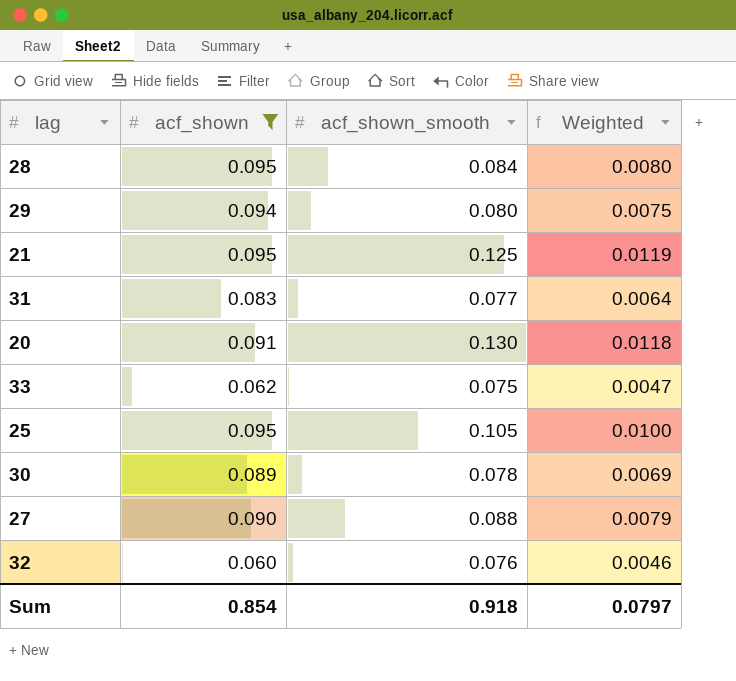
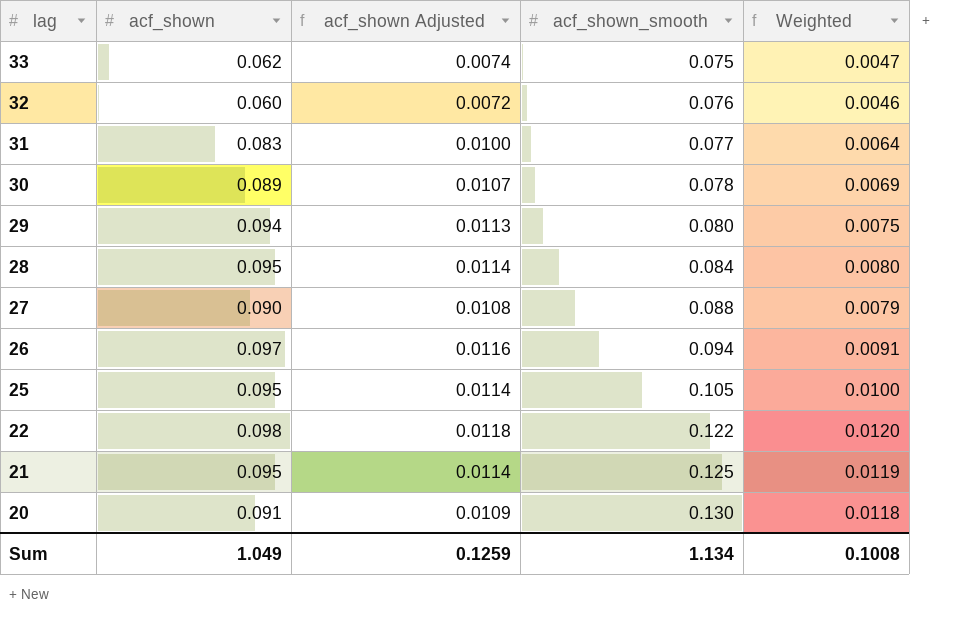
filter: acf_shown <= 0.095 -> none
row order: none -> lag descending
column acf_shown Adjusted | formula: none -> [acf_shown] * 0.12
Sum | acf_shown: 0.854 -> 1.049
Sum | acf_shown_smooth: 0.918 -> 1.134
Sum | Weighted: 0.0797 -> 0.1008

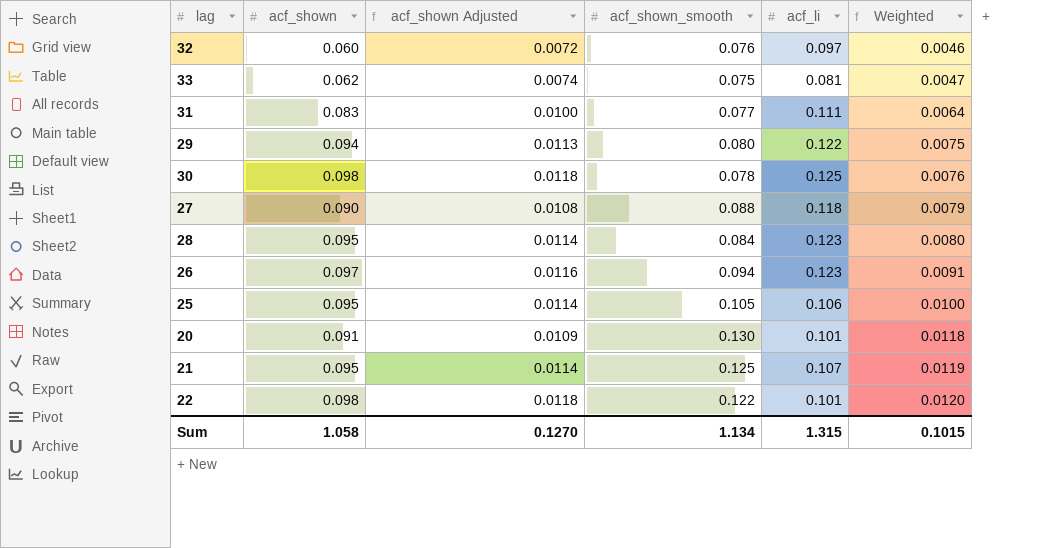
row order: lag descending -> Weighted ascending
column acf_li | position: none -> 5
30 | acf_shown: 0.089 -> 0.098
30 | acf_shown Adjusted: 0.0107 -> 0.0118
30 | Weighted: 0.0069 -> 0.0076
Sum | acf_shown: 1.049 -> 1.058
Sum | acf_shown Adjusted: 0.1259 -> 0.1270
Sum | Weighted: 0.1008 -> 0.1015

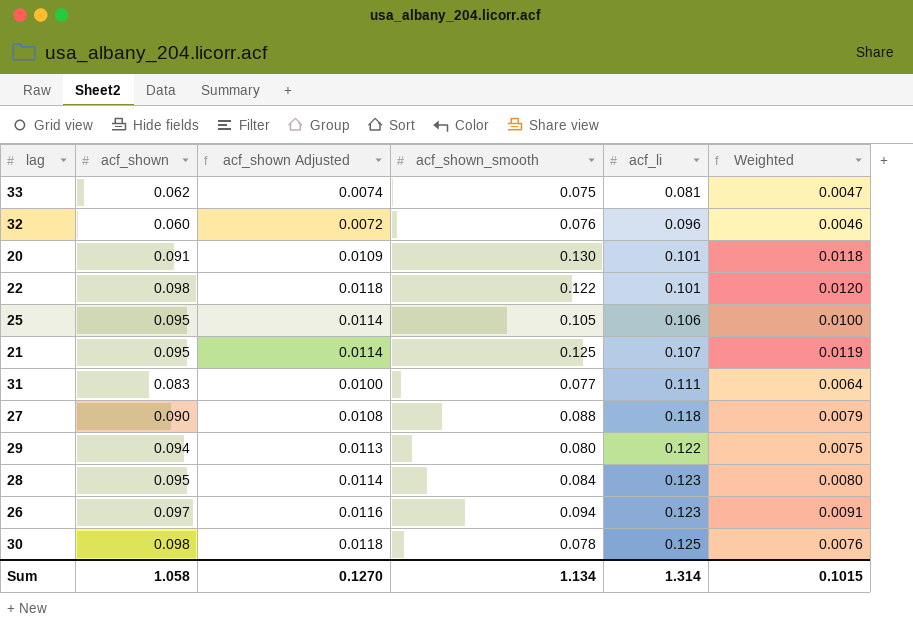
row order: Weighted ascending -> acf_li ascending
32 | acf_li: 0.097 -> 0.096
Sum | acf_li: 1.315 -> 1.314

